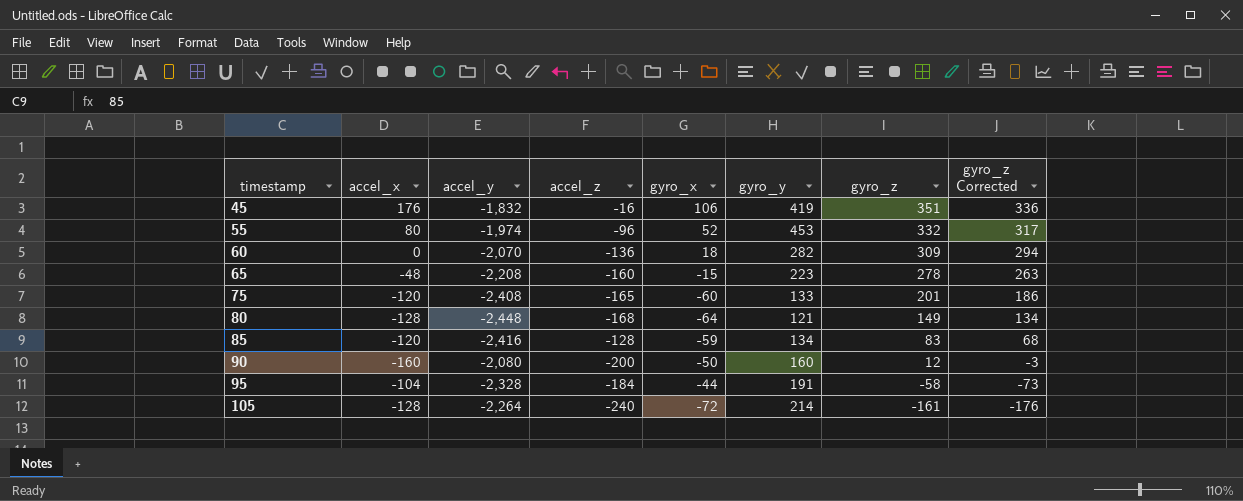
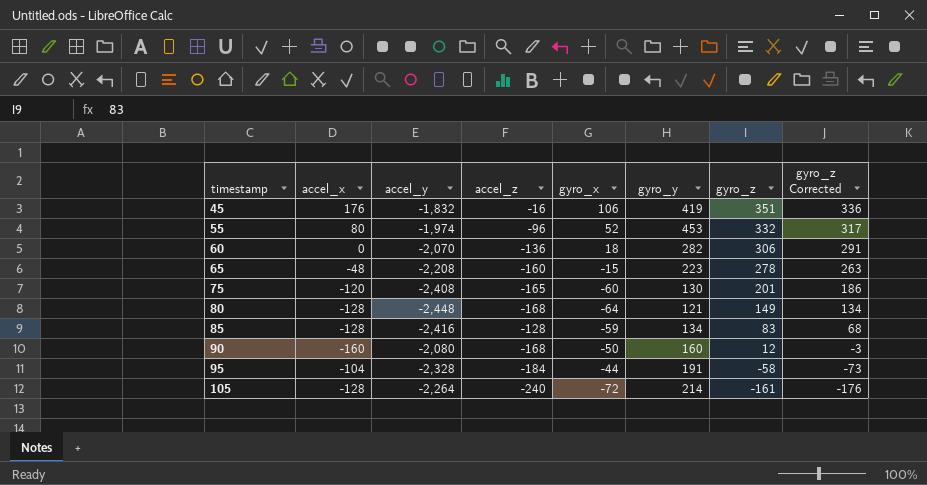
60 | gyro_z: 309 -> 306
60 | gyro_z Corrected: 294 -> 291
75 | gyro_y: 133 -> 130
85 | accel_x: -120 -> -128
90 | accel_z: -200 -> -168

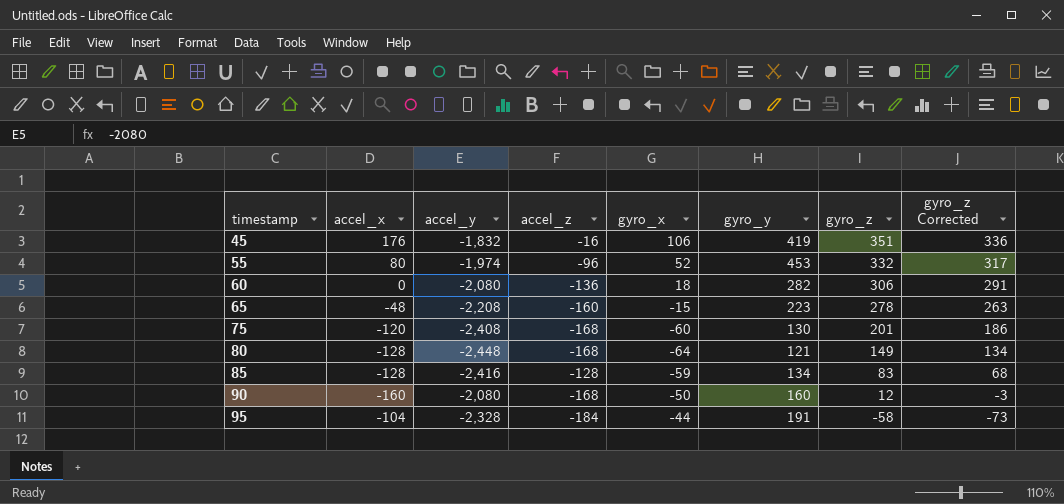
row 105: -128 | -2,264 | -240 | -72 | 214 | -161 | -176 -> none
60 | accel_y: -2,070 -> -2,080
75 | accel_z: -165 -> -168

